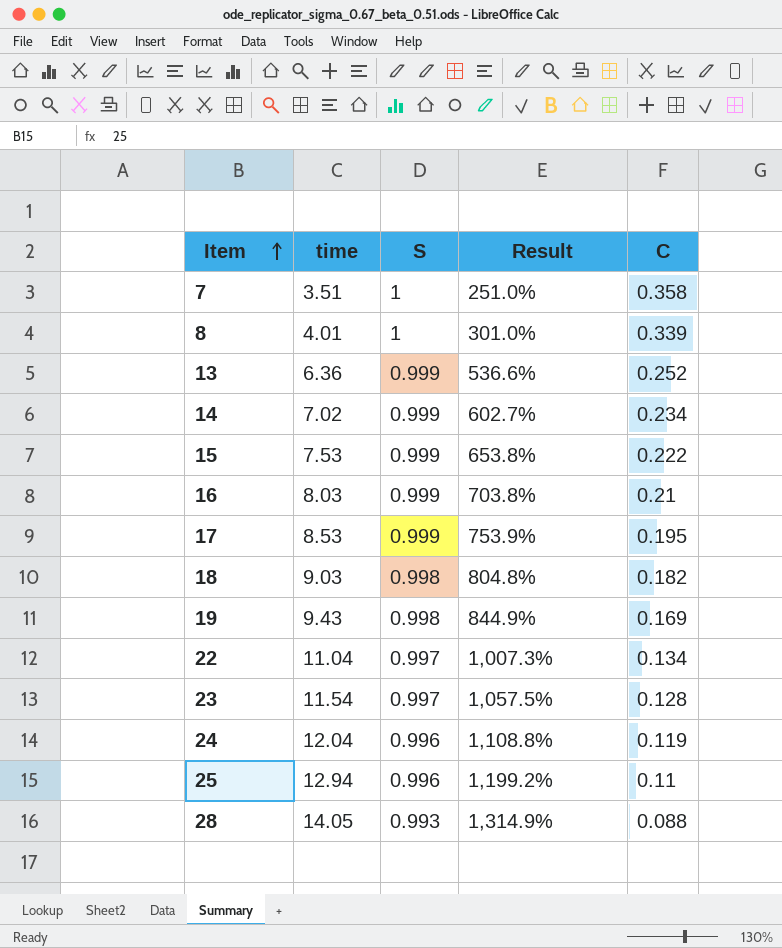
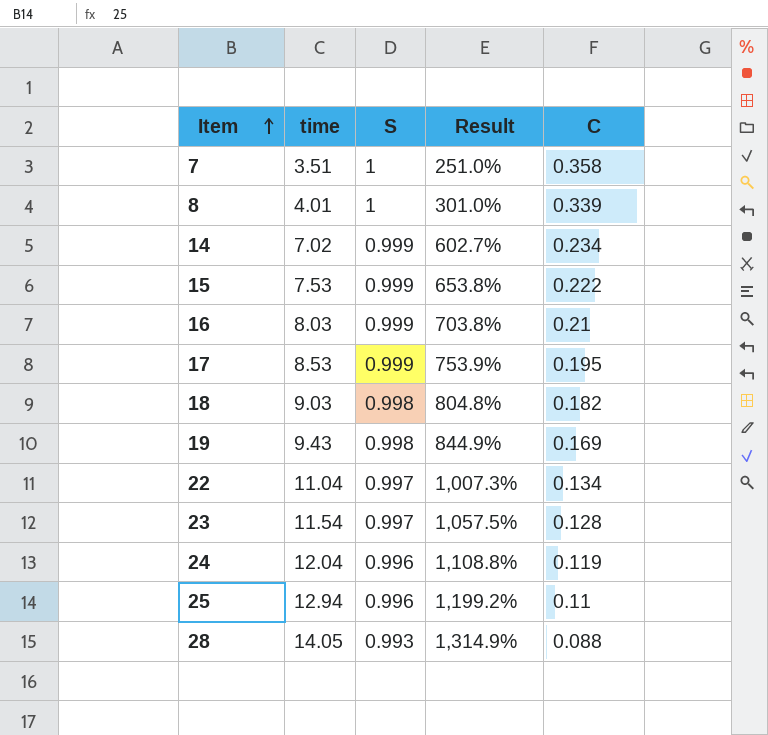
row 13: 6.36 | 0.999 | 536.6% | 0.252 -> none

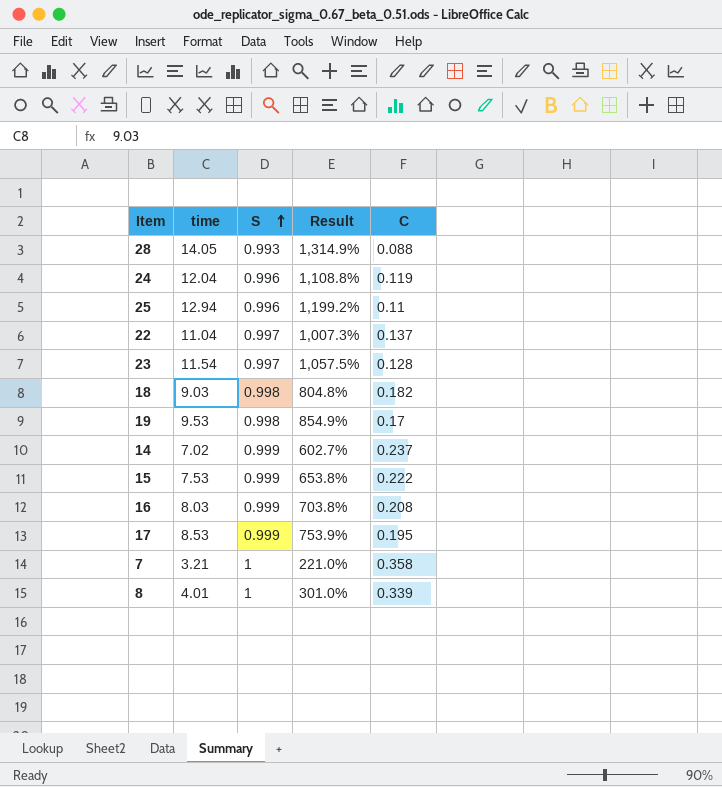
row order: Item ascending -> S ascending
22 | C: 0.134 -> 0.137
19 | time: 9.43 -> 9.53
19 | Result: 844.9% -> 854.9%
19 | C: 0.169 -> 0.17
14 | C: 0.234 -> 0.237
16 | C: 0.21 -> 0.208
7 | time: 3.51 -> 3.21
7 | Result: 251.0% -> 221.0%

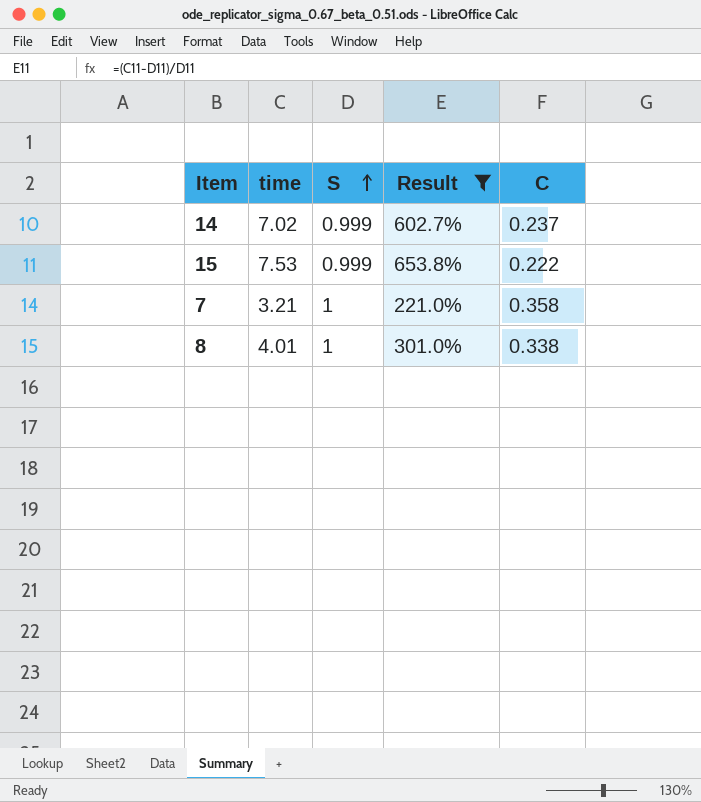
filter: none -> Result <= 653.8%
8 | C: 0.339 -> 0.338

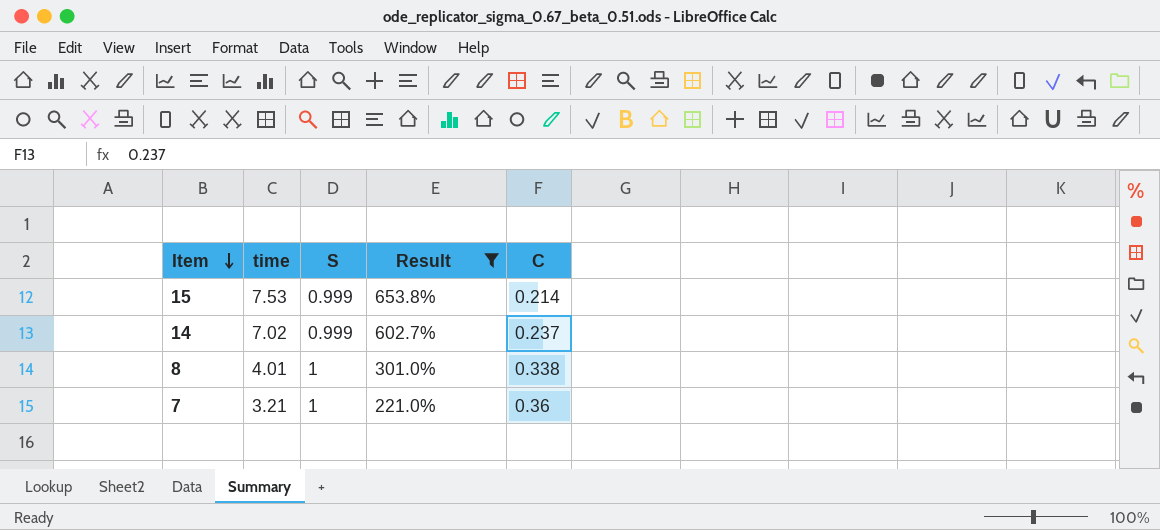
row order: S ascending -> Item descending
15 | C: 0.222 -> 0.214
7 | C: 0.358 -> 0.36

